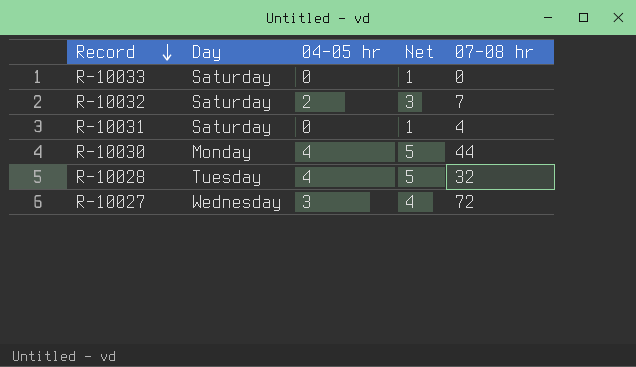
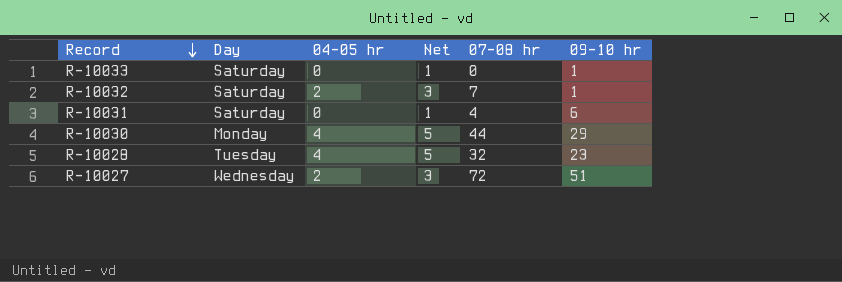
column 09-10 hr | position: none -> 6
R-10027 | 04-05 hr: 3 -> 2
R-10027 | Net: 4 -> 3

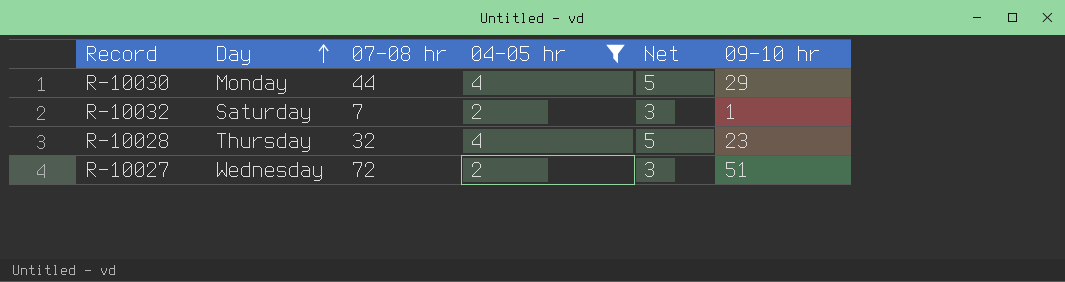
filter: none -> 04-05 hr != 0
row order: Record descending -> Day ascending
column 07-08 hr | position: 5 -> 3
R-10028 | Day: Tuesday -> Thursday

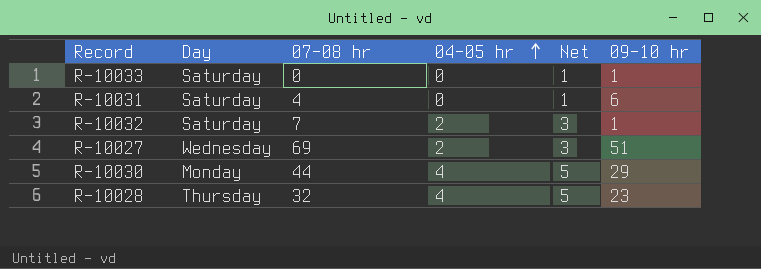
filter: 04-05 hr != 0 -> none
row order: Day ascending -> 04-05 hr ascending
R-10027 | 07-08 hr: 72 -> 69

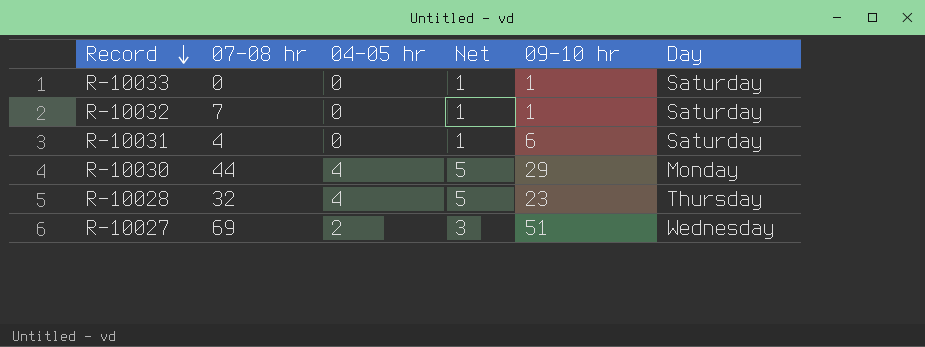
row order: 04-05 hr ascending -> Record descending
column Day | position: 2 -> 6
R-10032 | 04-05 hr: 2 -> 0
R-10032 | Net: 3 -> 1

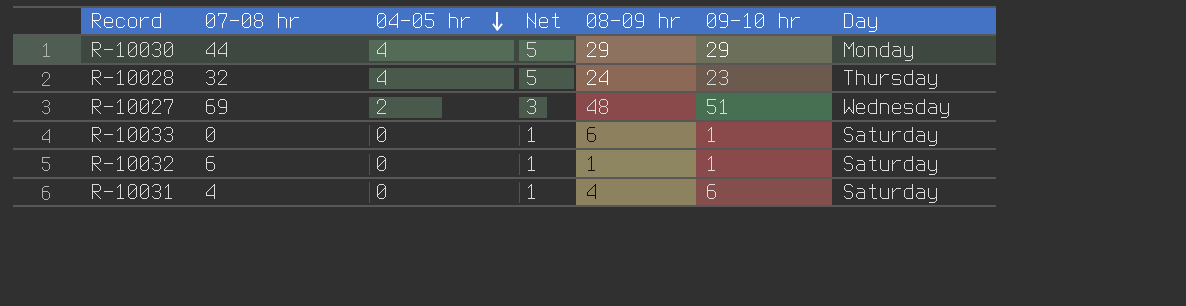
row order: Record descending -> 04-05 hr descending
column 08-09 hr | position: none -> 5
R-10032 | 07-08 hr: 7 -> 6

